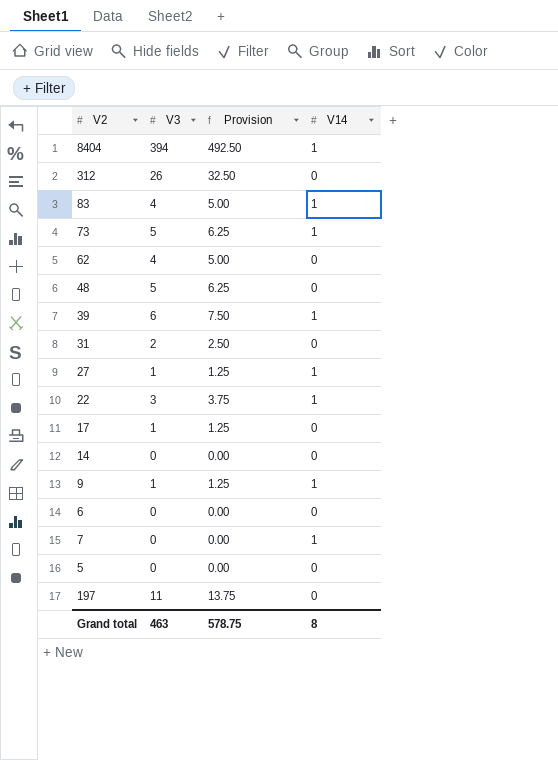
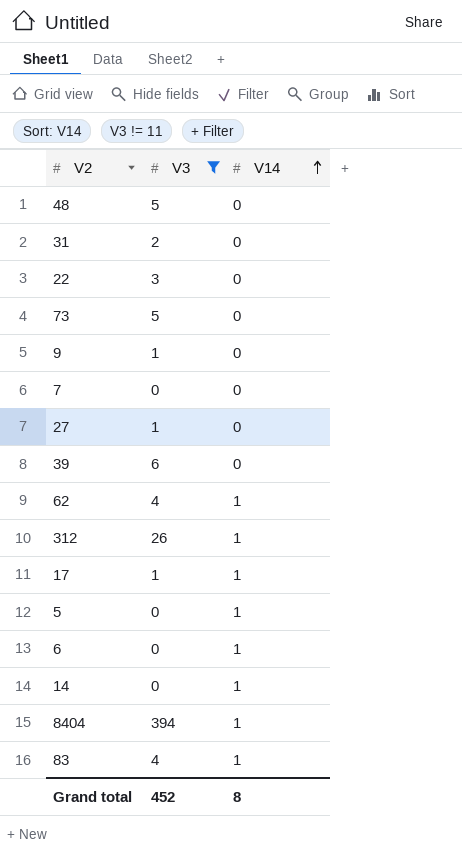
filter: none -> V3 != 11
row order: none -> V14 ascending
column Provision | formula: [V3] * 1.25 -> none
22 | V14: 1 -> 0
73 | V14: 1 -> 0
9 | V14: 1 -> 0
7 | V14: 1 -> 0
27 | V14: 1 -> 0
39 | V14: 1 -> 0
62 | V14: 0 -> 1
312 | V14: 0 -> 1
17 | V14: 0 -> 1
5 | V14: 0 -> 1
6 | V14: 0 -> 1
14 | V14: 0 -> 1
Grand total | V3: 463 -> 452

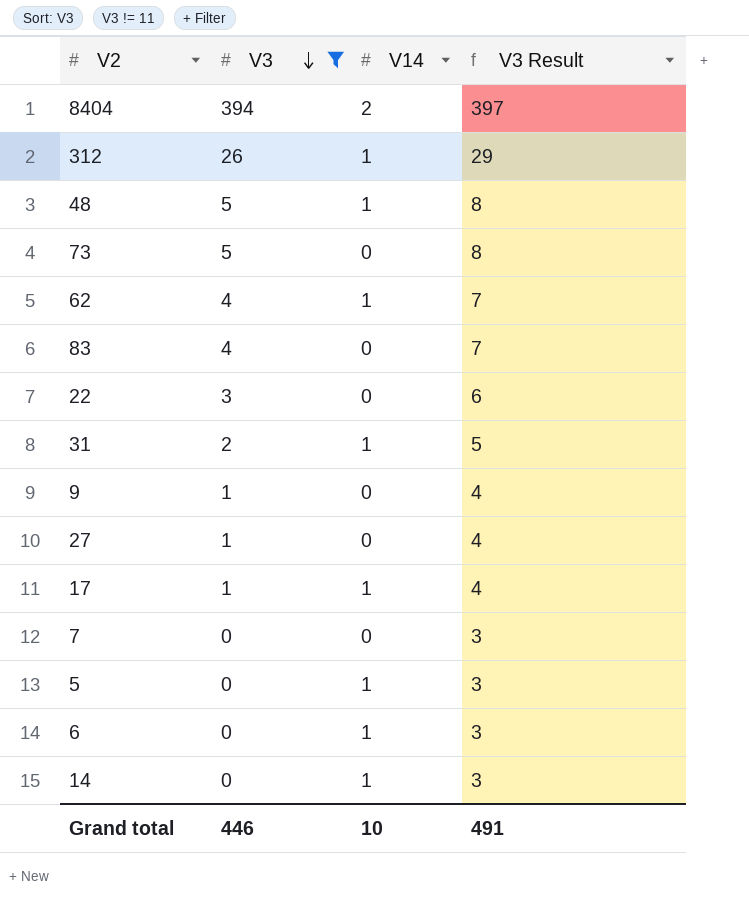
row order: V14 ascending -> V3 descending
column V3 Result | formula: none -> [V3] + 3
row 39: 6 | 0 -> none
8404 | V14: 1 -> 2
48 | V14: 0 -> 1
83 | V14: 1 -> 0
31 | V14: 0 -> 1
Grand total | V3: 452 -> 446
Grand total | V14: 8 -> 10

